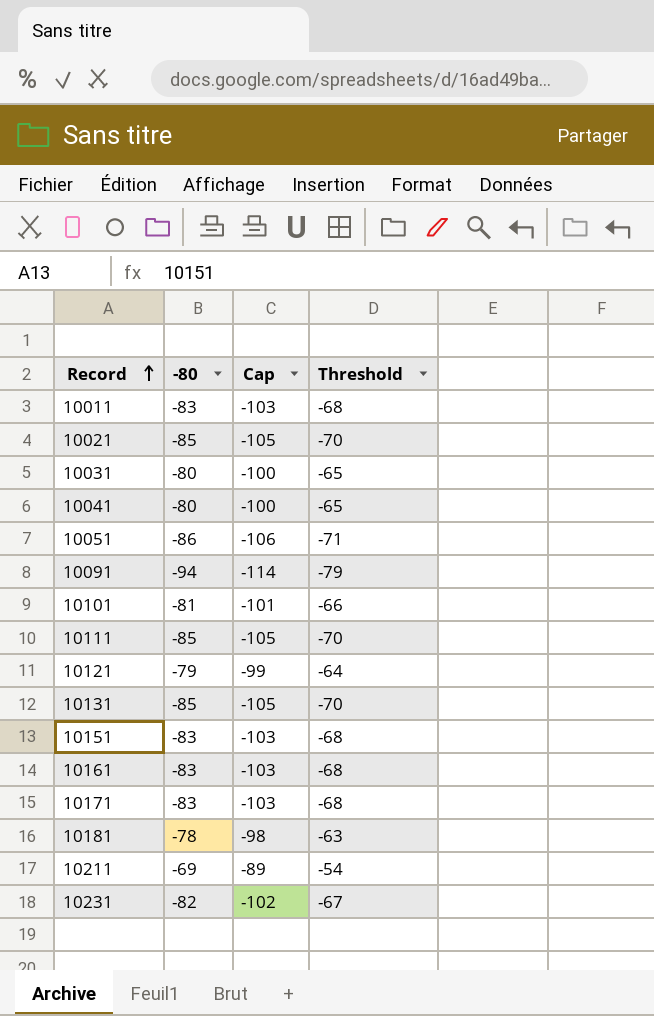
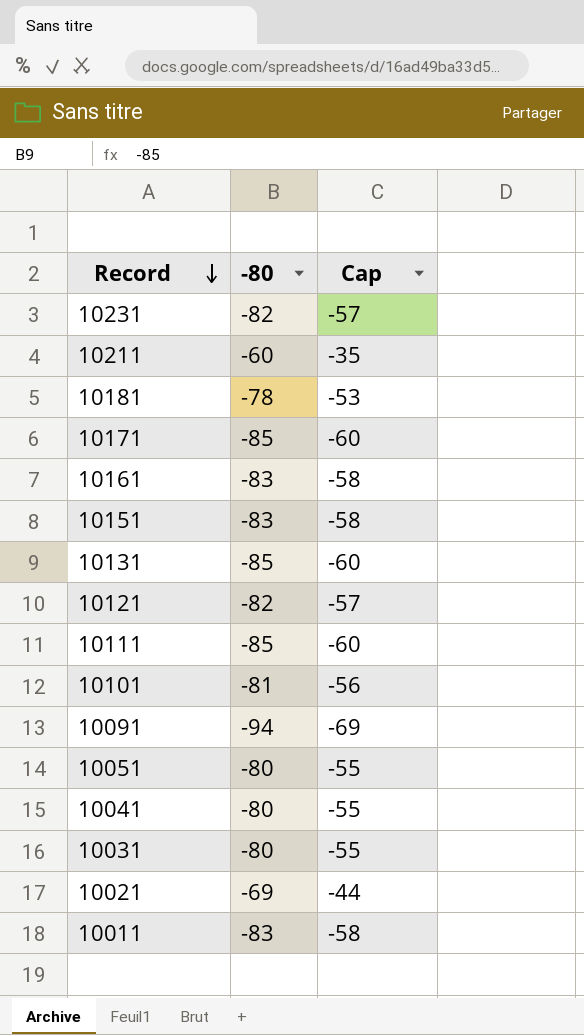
row order: Record ascending -> Record descending
column Threshold | formula: [-80] + 15 -> none
column Cap | formula: [-80] - 20 -> [-80] + 25
10211 | -80: -69 -> -60
10171 | -80: -83 -> -85
10121 | -80: -79 -> -82
10051 | -80: -86 -> -80
10021 | -80: -85 -> -69

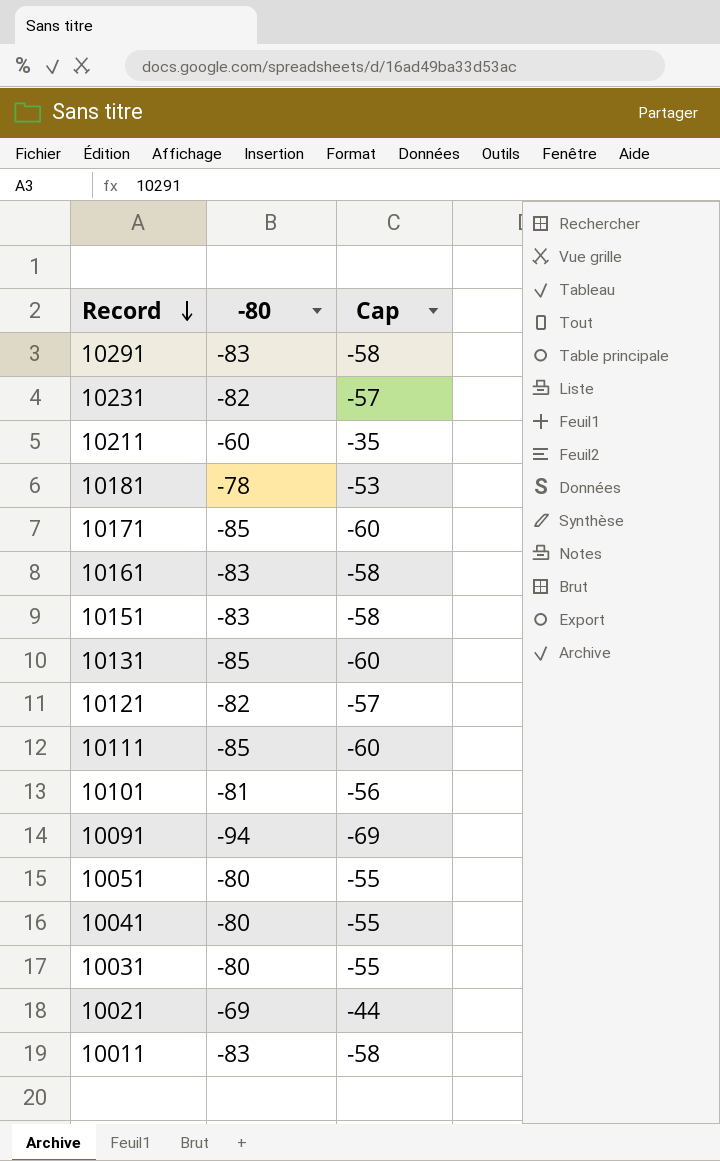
row 10291: none -> -83 | -58

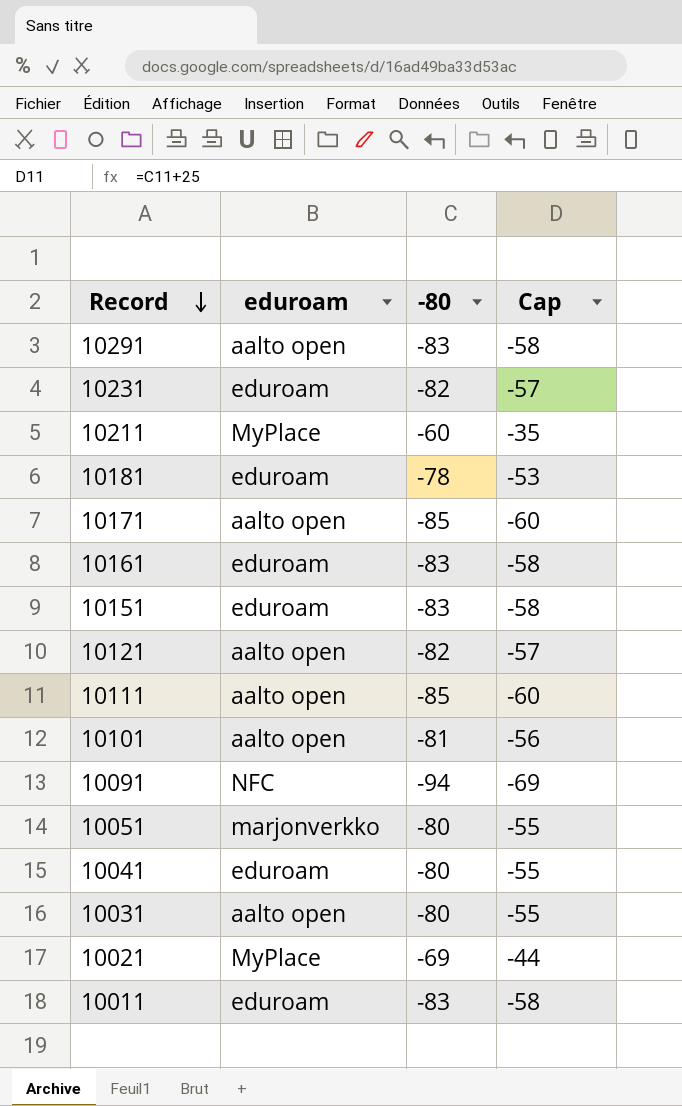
column eduroam | position: none -> 2
row 10131: -85 | -60 -> none

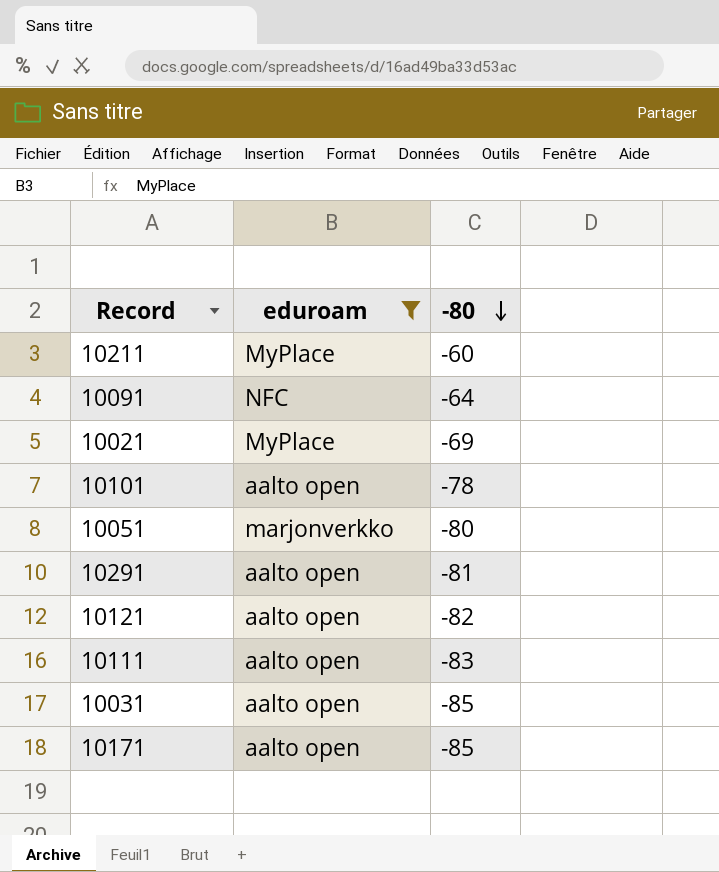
filter: none -> eduroam != eduroam
row order: Record descending -> -80 descending
column Cap | formula: [-80] + 25 -> none
10091 | -80: -94 -> -64
10101 | -80: -81 -> -78
10291 | -80: -83 -> -81
10111 | -80: -85 -> -83
10031 | -80: -80 -> -85

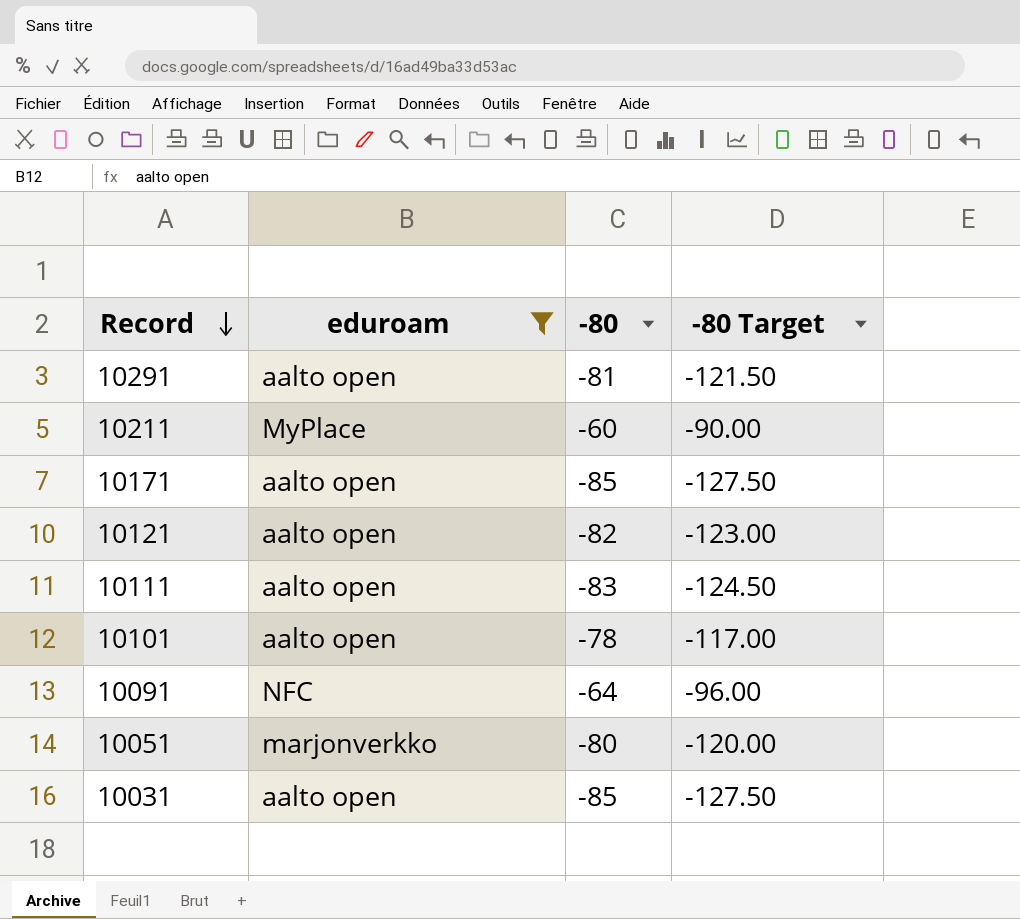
row order: -80 descending -> Record descending
column -80 Target | formula: none -> [-80] * 1.5
row 10021: MyPlace | -69 -> none

